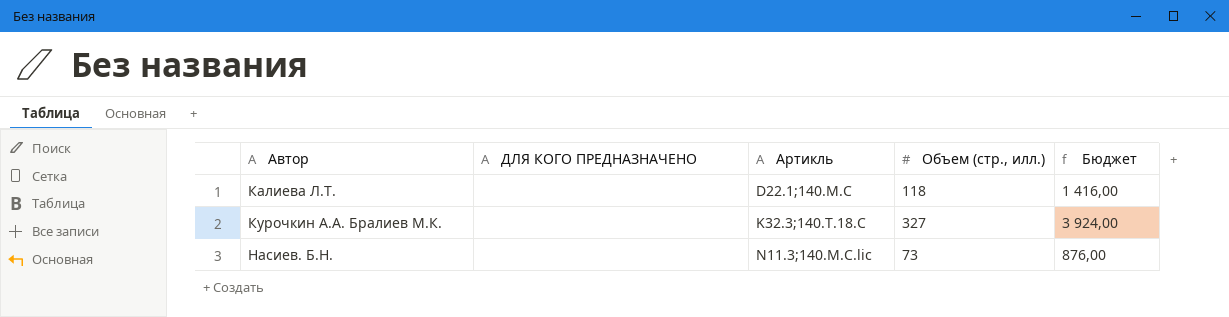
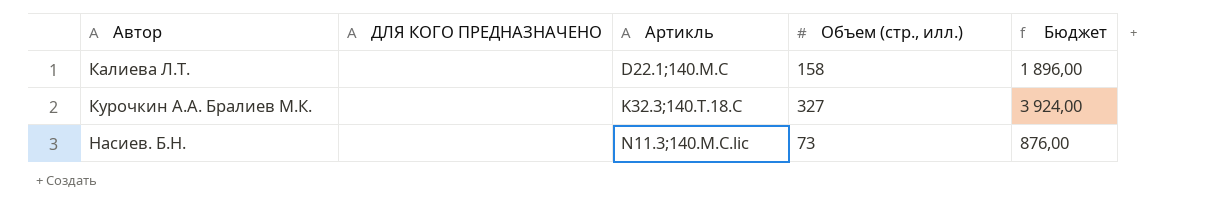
Калиева Л.Т. | Объем (стр., илл.): 118 -> 158
Калиева Л.Т. | Бюджет: 1 416,00 -> 1 896,00

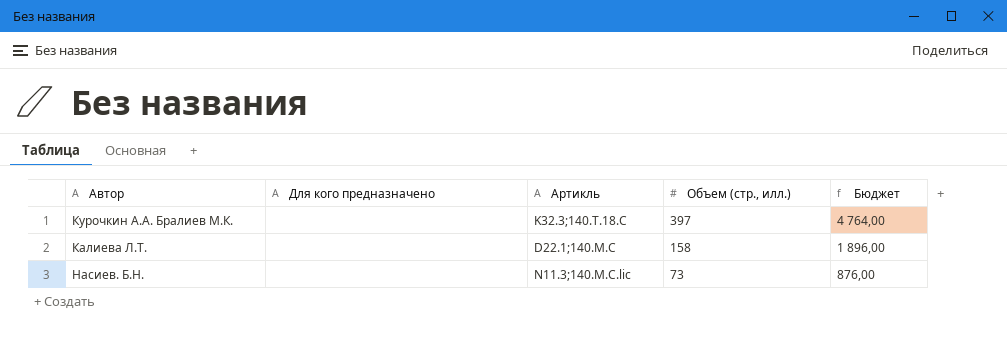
row order: Автор ascending -> Объем (стр., илл.) descending
column name: ДЛЯ КОГО ПРЕДНАЗНАЧЕНО -> Для кого предназначено
Курочкин А.А. Бралиев М.К. | Объем (стр., илл.): 327 -> 397
Курочкин А.А. Бралиев М.К. | Бюджет: 3 924,00 -> 4 764,00

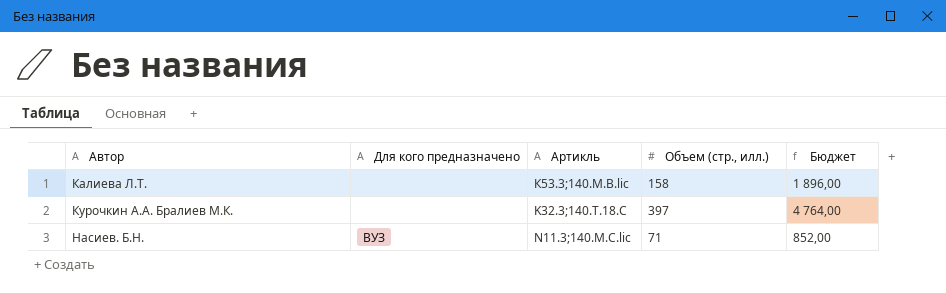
row order: Объем (стр., илл.) descending -> Автор ascending
Калиева Л.Т. | Артикль: D22.1;140.М.С -> К53.3;140.М.В.lic
Насиев. Б.Н. | Для кого предназначено: none -> ВУЗ
Насиев. Б.Н. | Объем (стр., илл.): 73 -> 71
Насиев. Б.Н. | Бюджет: 876,00 -> 852,00

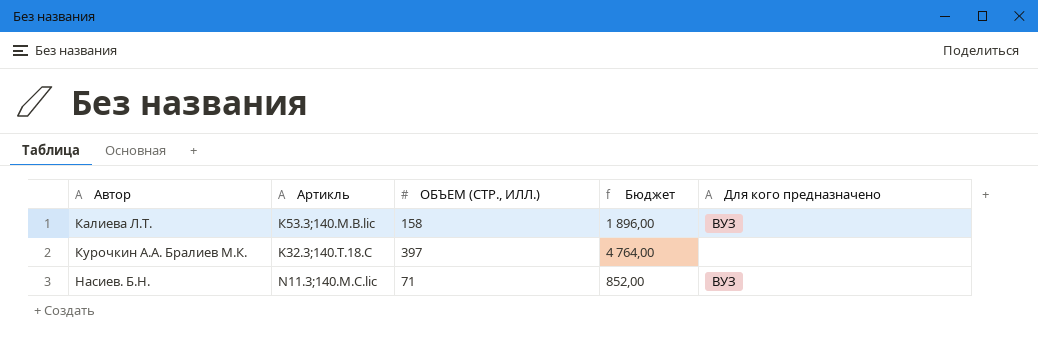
column name: Объем (стр., илл.) -> ОБЪЕМ (СТР., ИЛЛ.)
column Для кого предназначено | position: 2 -> 5
Калиева Л.Т. | Для кого предназначено: none -> ВУЗ

